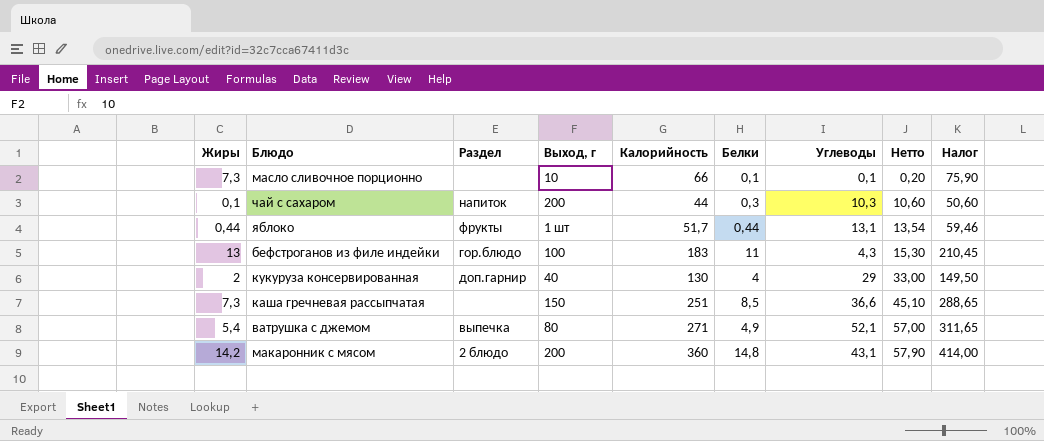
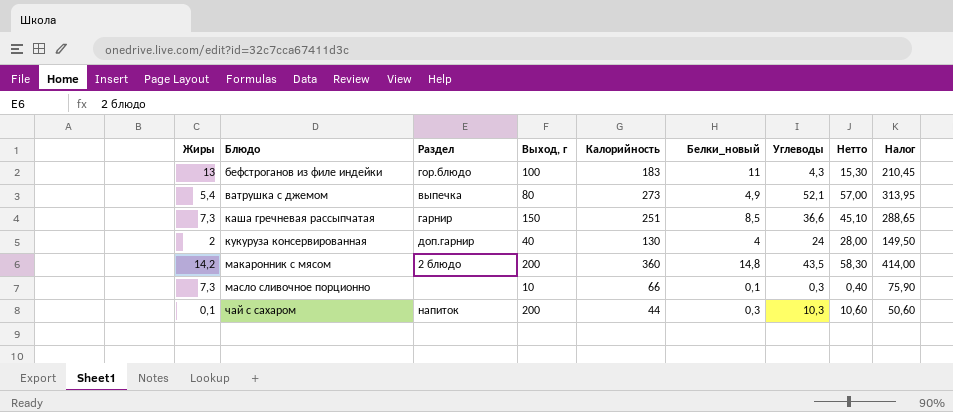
row order: Нетто ascending -> Блюдо ascending
column name: Белки -> Белки_новый
row яблоко: 0,44 | фрукты | 1 шт | 51,7 | 0,44 | 13,1 | 13,54 | 59,46 -> none
ватрушка с джемом | Калорийность: 271 -> 273
ватрушка с джемом | Налог: 311,65 -> 313,95
каша гречневая рассыпчатая | Раздел: none -> гарнир
кукуруза консервированная | Углеводы: 29 -> 24
кукуруза консервированная | Нетто: 33,00 -> 28,00
макаронник с мясом | Углеводы: 43,1 -> 43,5
макаронник с мясом | Нетто: 57,90 -> 58,30
масло сливочное порционно | Углеводы: 0,1 -> 0,3
масло сливочное порционно | Нетто: 0,20 -> 0,40

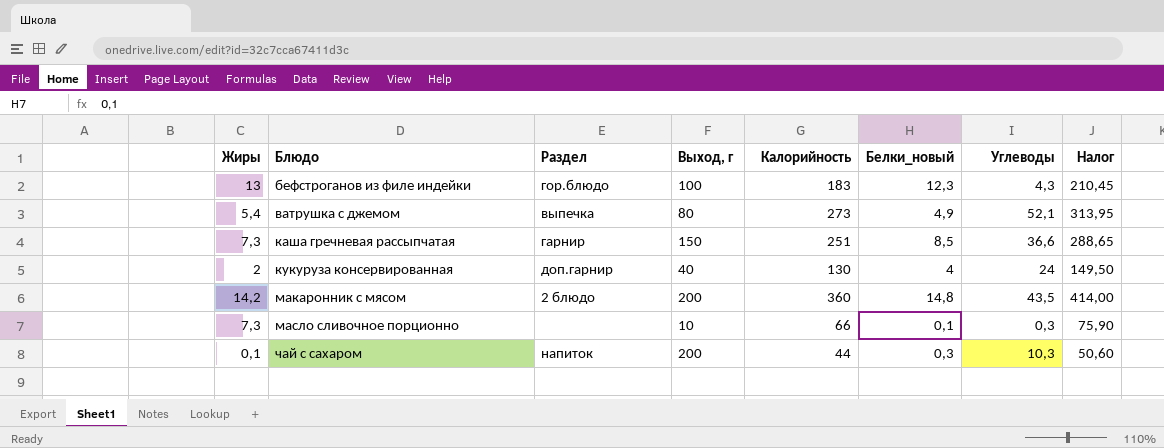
column Нетто | formula: [Белки_новый] + [Углеводы] -> none
бефстроганов из филе индейки | Белки_новый: 11 -> 12,3

